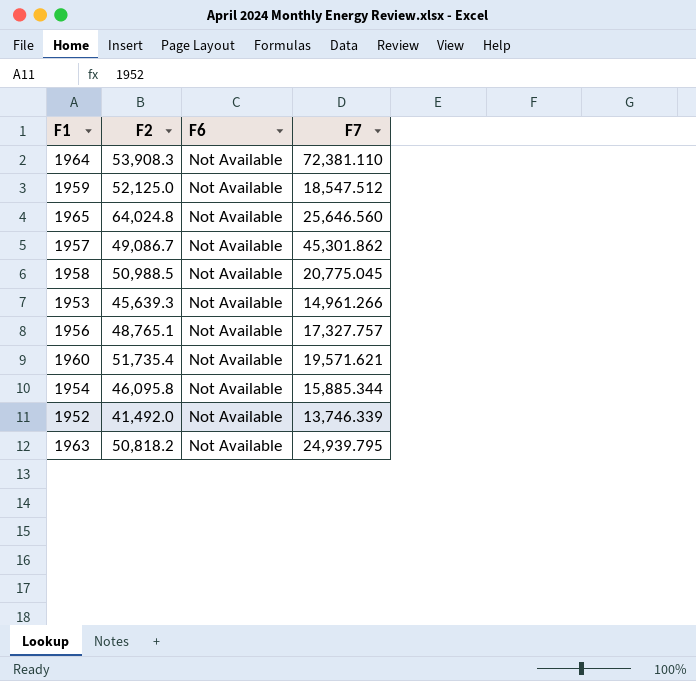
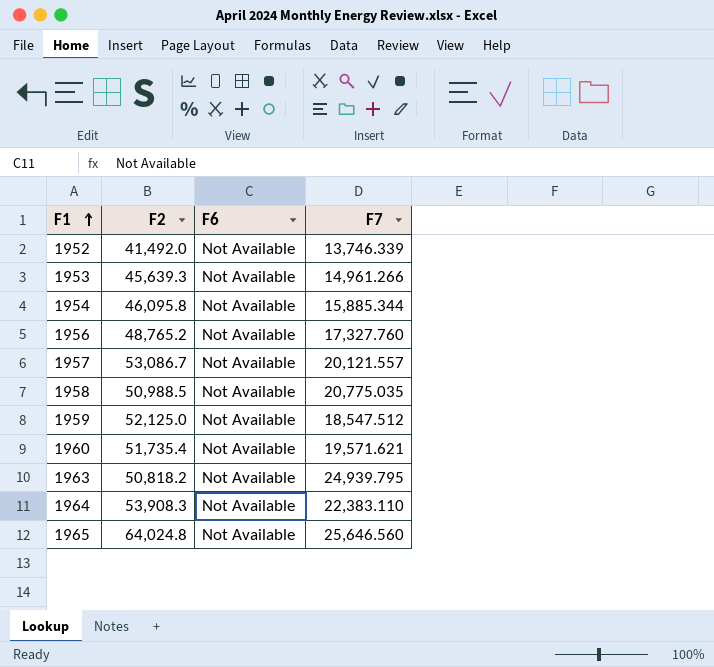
row order: none -> F1 ascending
1956 | F2: 48,765.1 -> 48,765.2
1956 | F7: 17,327.757 -> 17,327.760
1957 | F2: 49,086.7 -> 53,086.7
1957 | F7: 45,301.862 -> 20,121.557
1958 | F7: 20,775.045 -> 20,775.035
1964 | F7: 72,381.110 -> 22,383.110

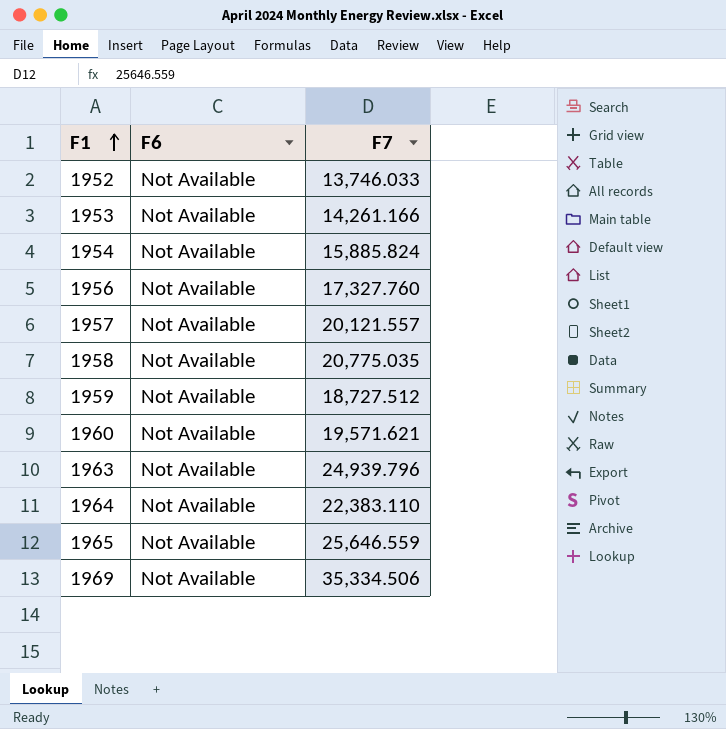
column F2 | position: 2 -> none
1952 | F7: 13,746.339 -> 13,746.033
1953 | F7: 14,961.266 -> 14,261.166
1954 | F7: 15,885.344 -> 15,885.824
1959 | F7: 18,547.512 -> 18,727.512
1963 | F7: 24,939.795 -> 24,939.796
1965 | F7: 25,646.560 -> 25,646.559
row 1969: none -> Not Available | 35,334.506

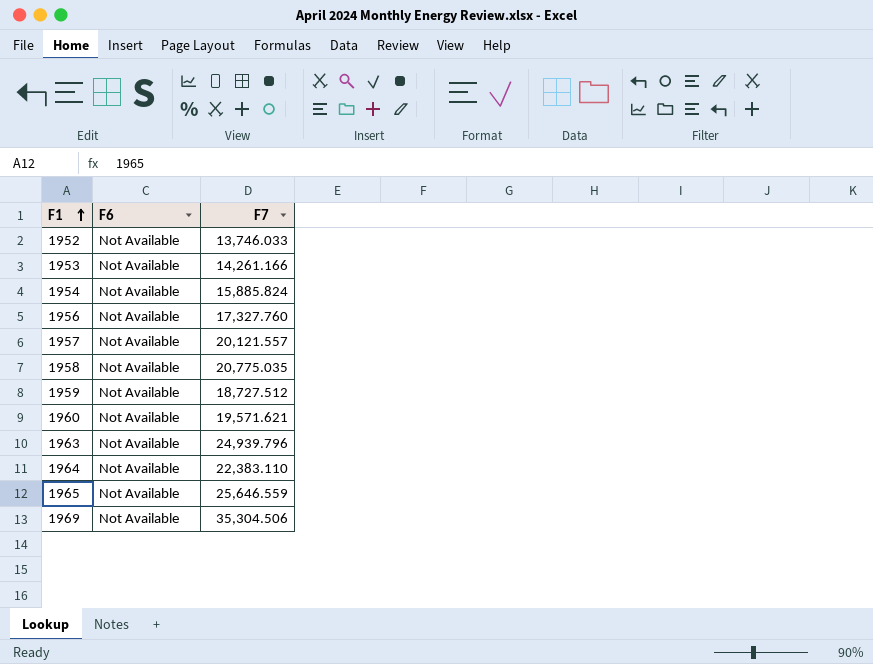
1969 | F7: 35,334.506 -> 35,304.506

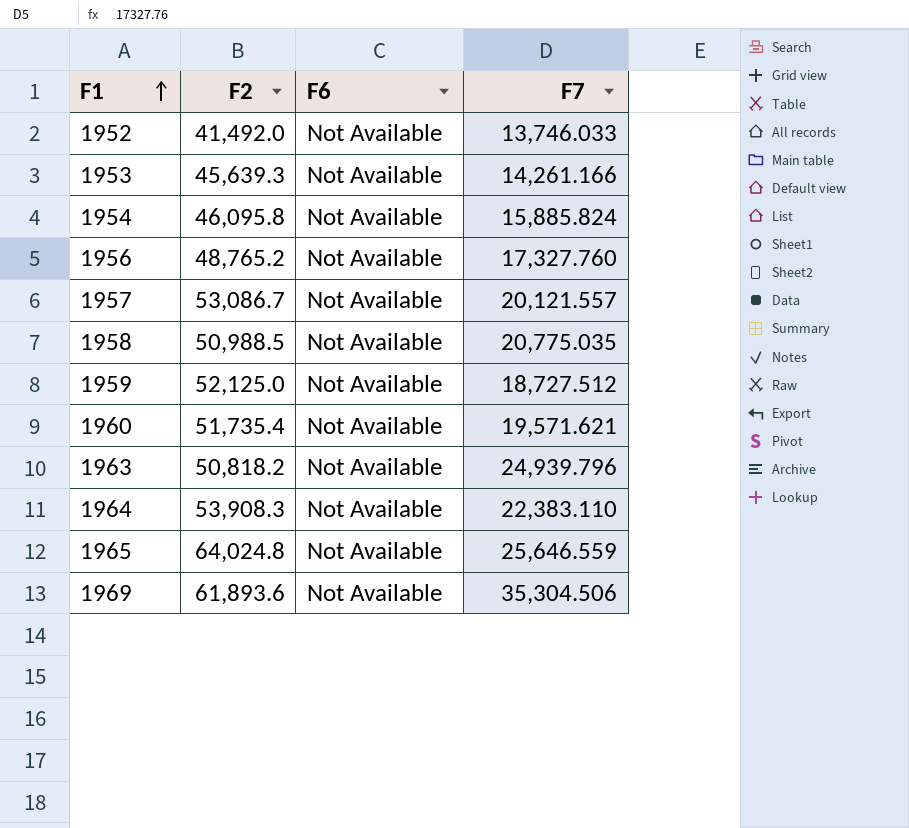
column F2 | position: none -> 2

